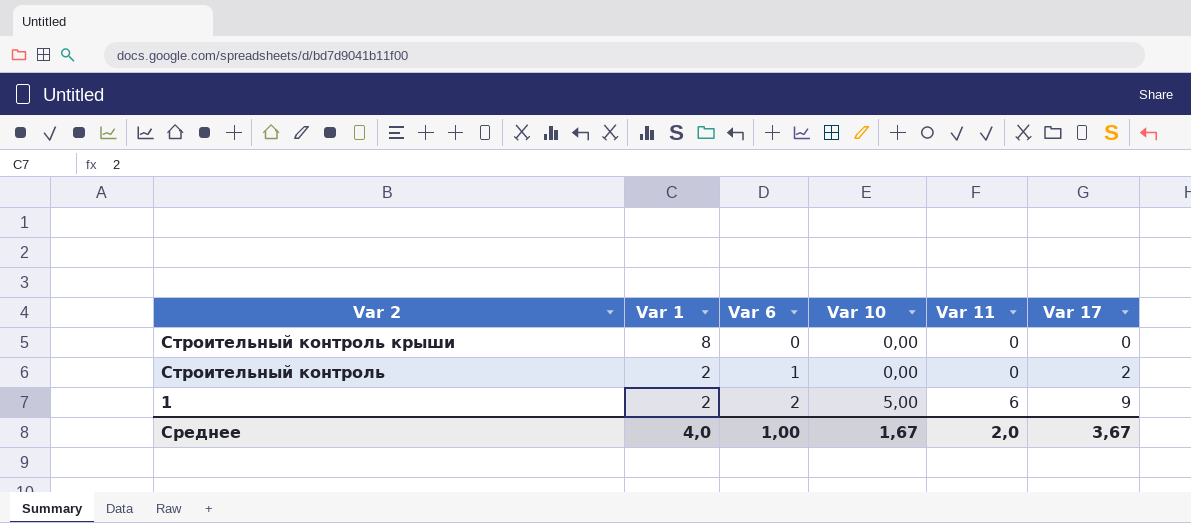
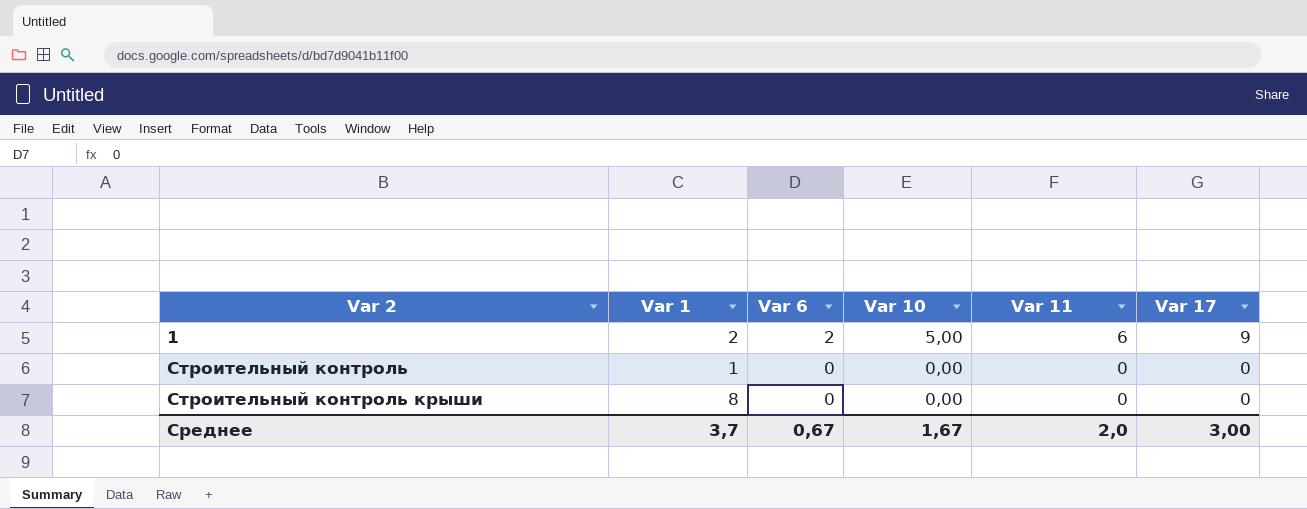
row order: Var 2 descending -> Var 2 ascending
Строительный контроль | Var 1: 2 -> 1
Строительный контроль | Var 6: 1 -> 0
Строительный контроль | Var 17: 2 -> 0
Среднее | Var 1: 4,0 -> 3,7
Среднее | Var 6: 1,00 -> 0,67
Среднее | Var 17: 3,67 -> 3,00

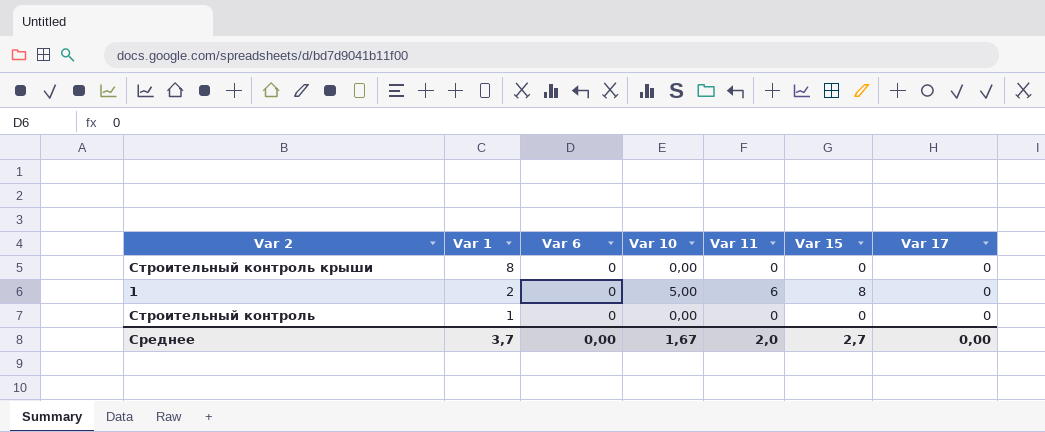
row order: Var 2 ascending -> Var 1 descending
column Var 15 | position: none -> 6
1 | Var 6: 2 -> 0
1 | Var 17: 9 -> 0
Среднее | Var 6: 0,67 -> 0,00
Среднее | Var 17: 3,00 -> 0,00

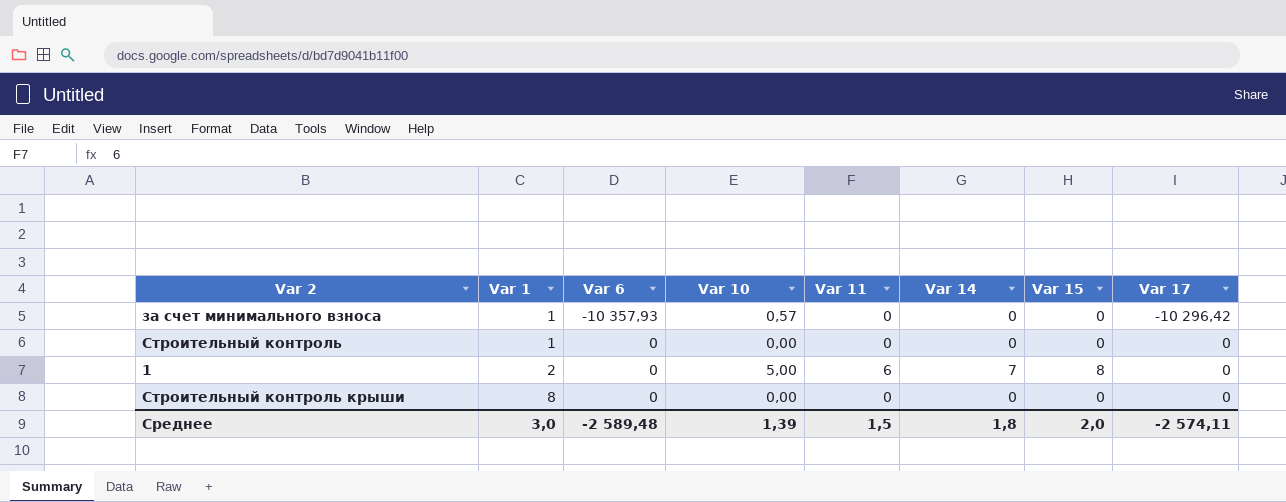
row order: Var 1 descending -> Var 1 ascending
column Var 14 | position: none -> 6
row за счет минимального взноса: none -> 1 | -10 357,93 | 0,57 | 0 | 0 | 0 | -10 296,42
Среднее | Var 1: 3,7 -> 3,0
Среднее | Var 6: 0,00 -> -2 589,48
Среднее | Var 10: 1,67 -> 1,39
Среднее | Var 11: 2,0 -> 1,5
Среднее | Var 15: 2,7 -> 2,0
Среднее | Var 17: 0,00 -> -2 574,11

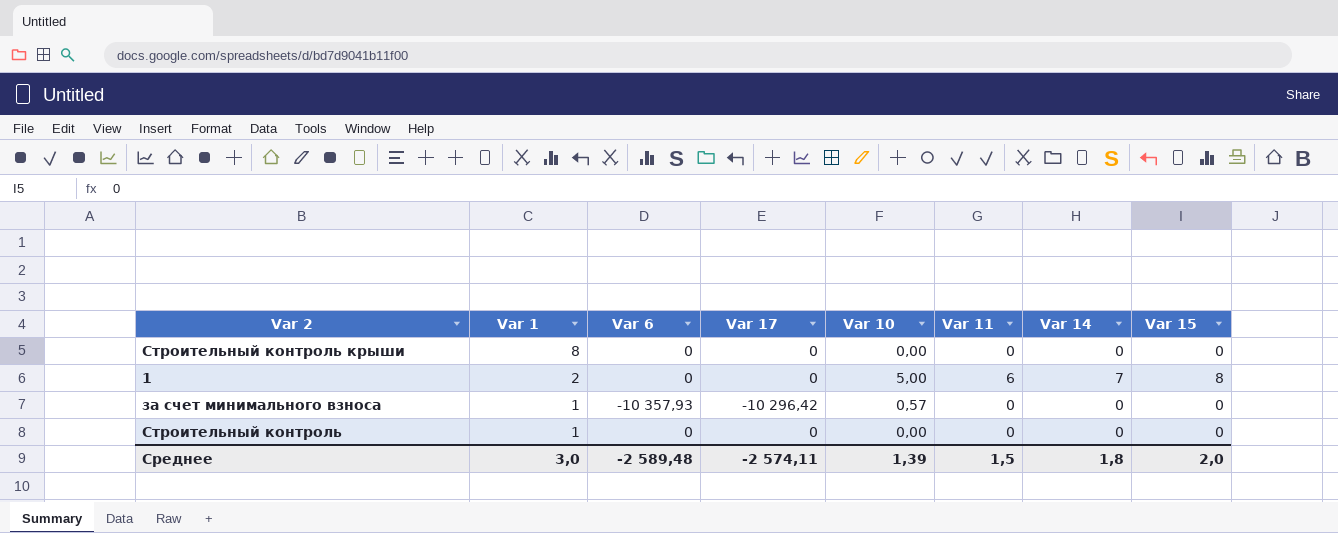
row order: Var 1 ascending -> Var 1 descending
column Var 17 | position: 8 -> 4

